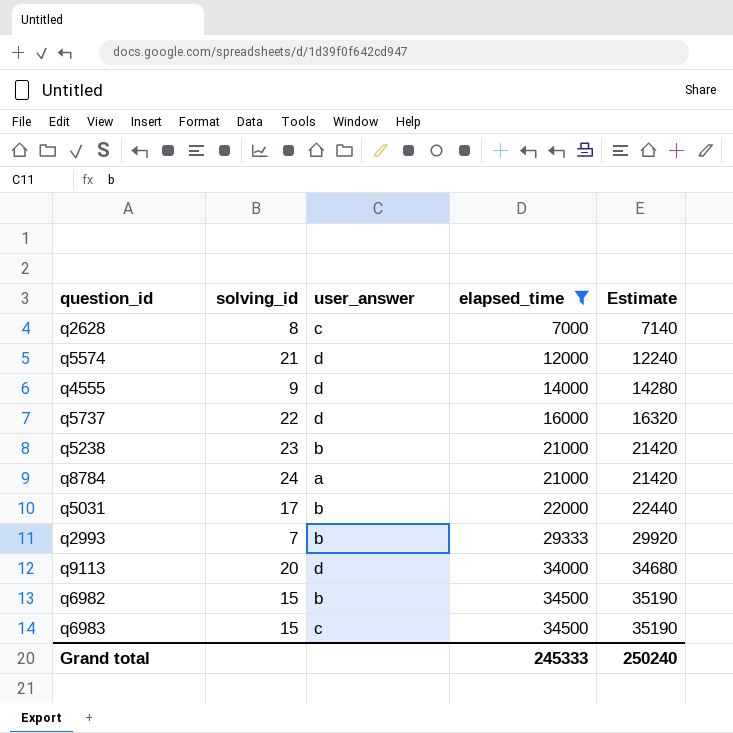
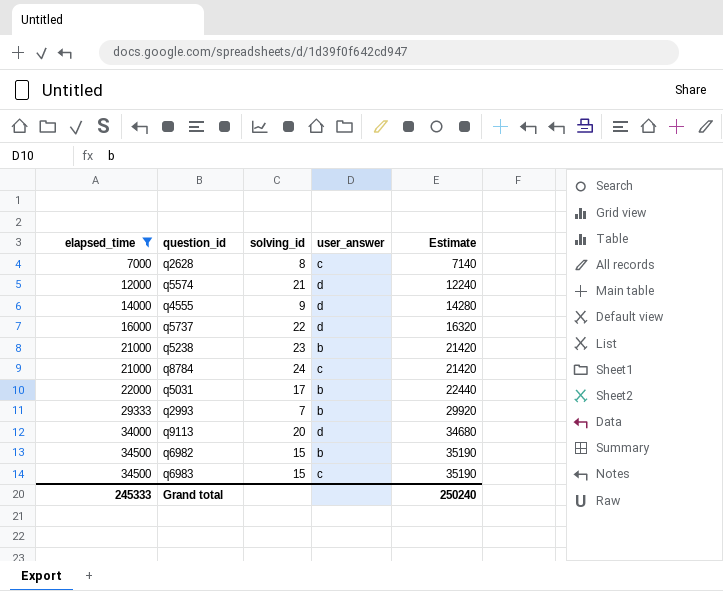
column elapsed_time | position: 4 -> 1
q8784 | user_answer: a -> c

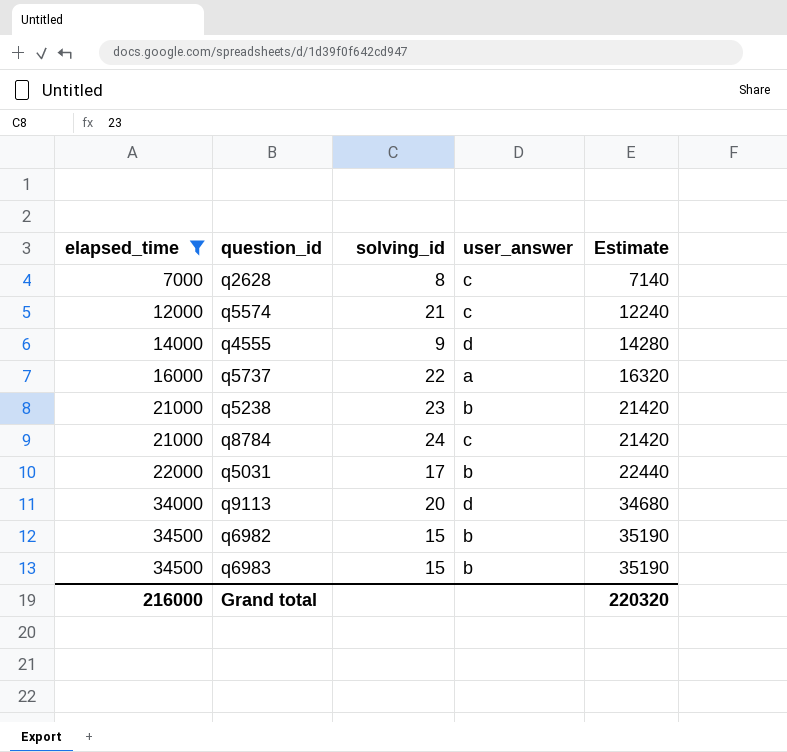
row q2993: 29333 | 7 | b | 29920 -> none
q5574 | user_answer: d -> c
q5737 | user_answer: d -> a
q6983 | user_answer: c -> b
Grand total | elapsed_time: 245333 -> 216000
Grand total | Estimate: 250240 -> 220320

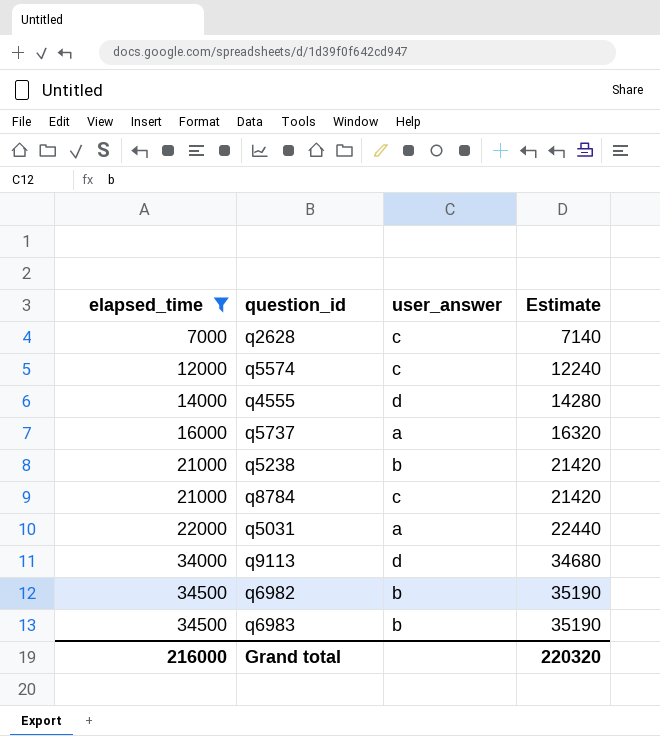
column solving_id | position: 3 -> none
q5031 | user_answer: b -> a

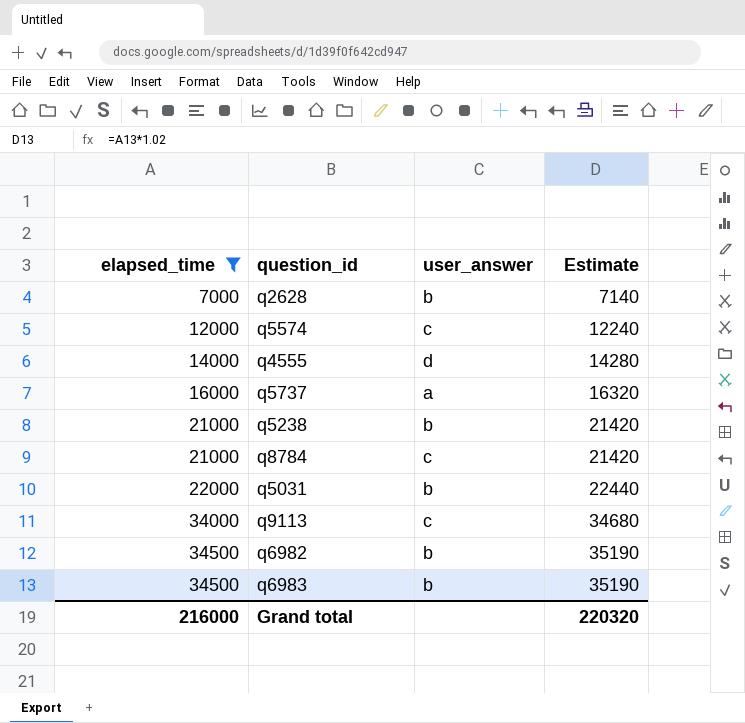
q2628 | user_answer: c -> b
q5031 | user_answer: a -> b
q9113 | user_answer: d -> c

